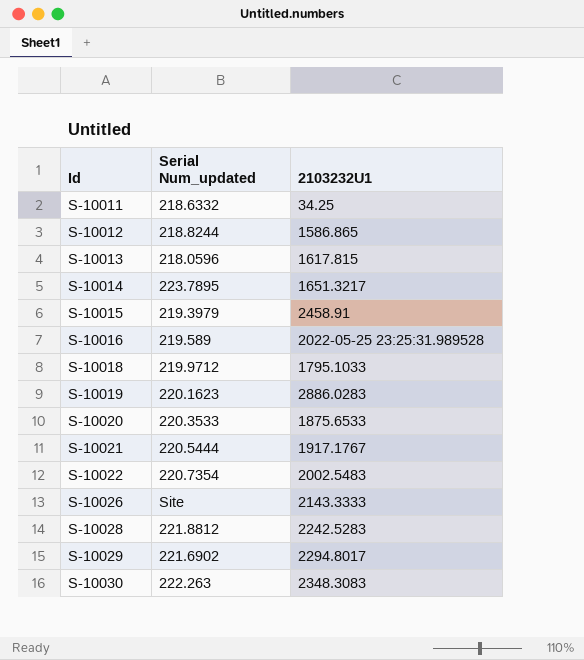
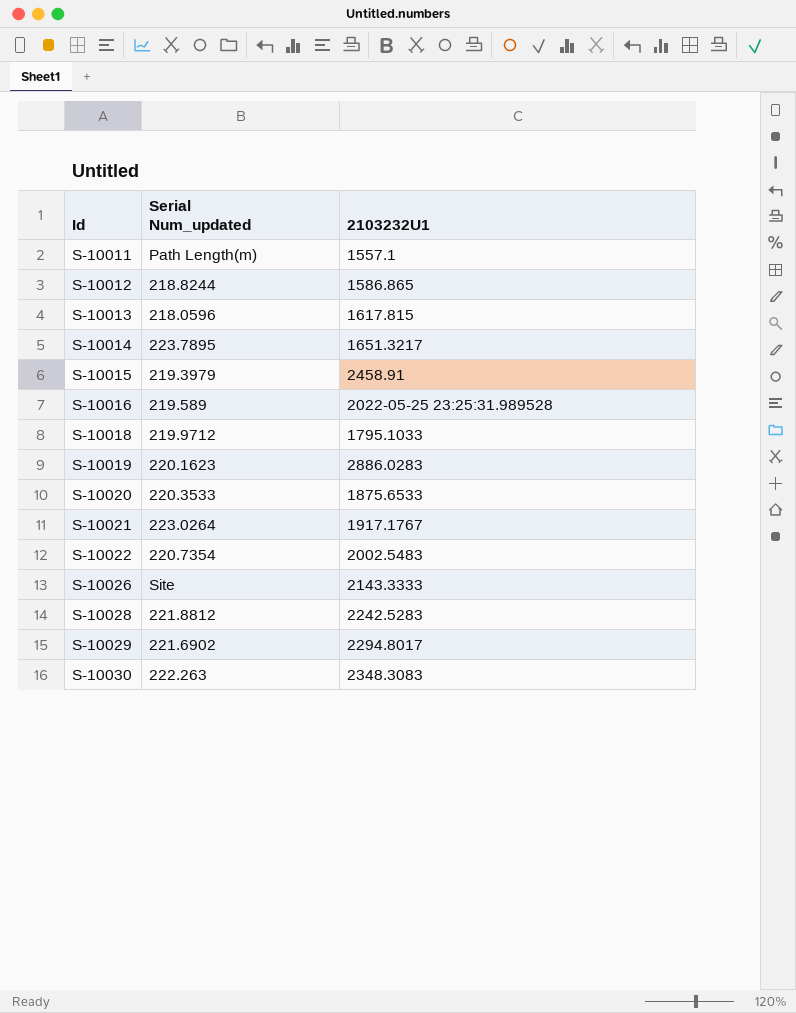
S-10011 | Serial Num_updated: 218.6332 -> Path Length(m)
S-10011 | 2103232U1: 34.25 -> 1557.1
S-10021 | Serial Num_updated: 220.5444 -> 223.0264

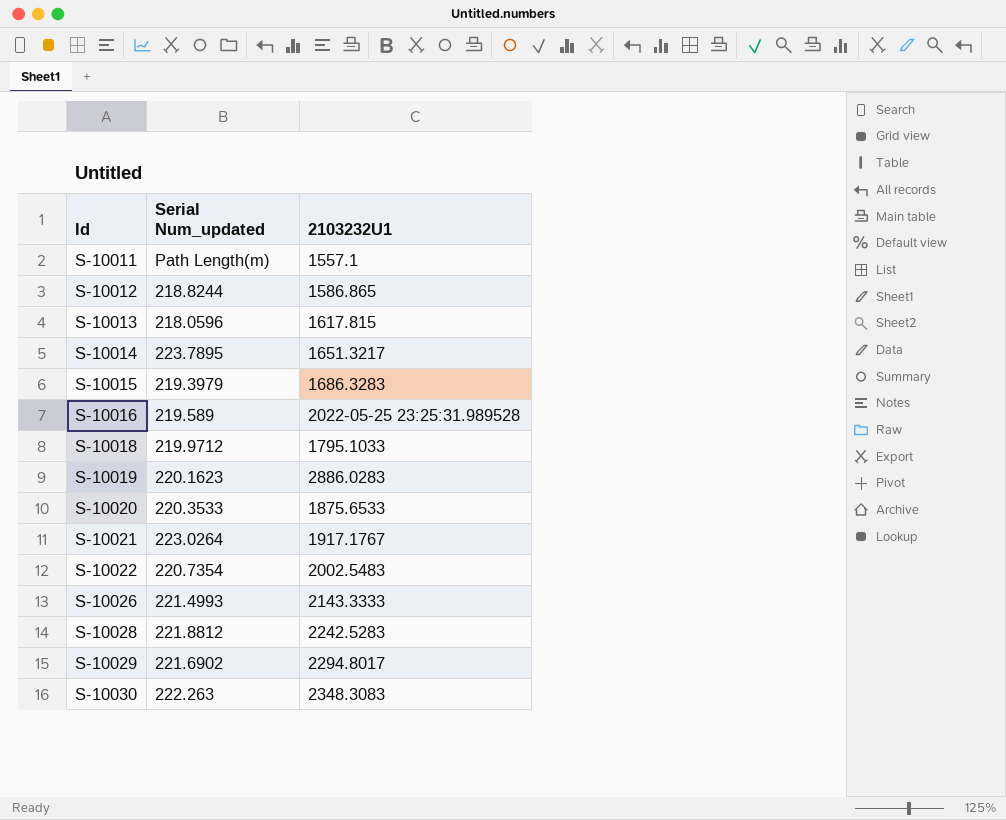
S-10015 | 2103232U1: 2458.91 -> 1686.3283
S-10026 | Serial Num_updated: Site -> 221.4993

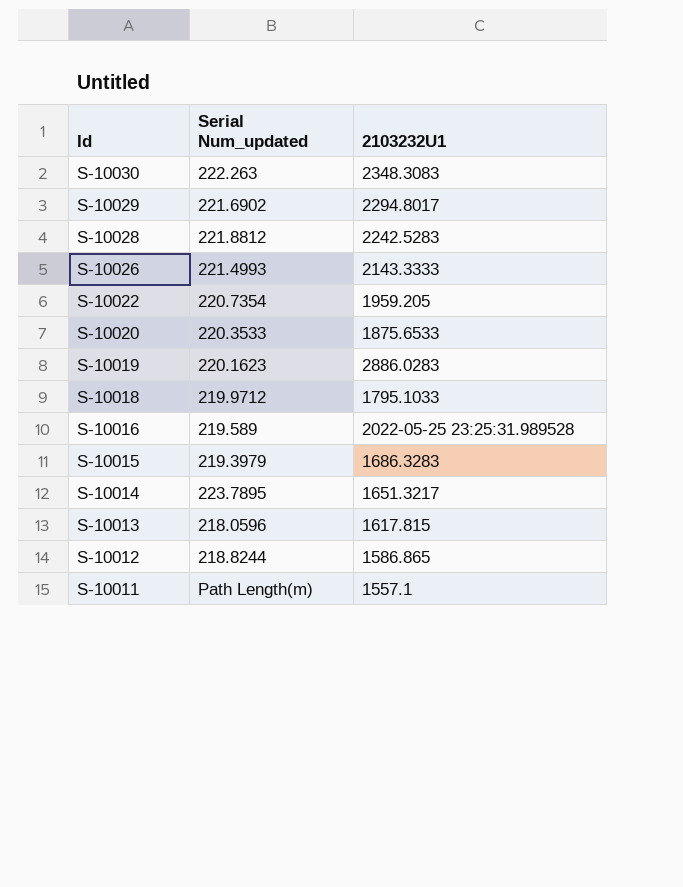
row order: Id ascending -> Id descending
row S-10021: 223.0264 | 1917.1767 -> none
S-10022 | 2103232U1: 2002.5483 -> 1959.205

